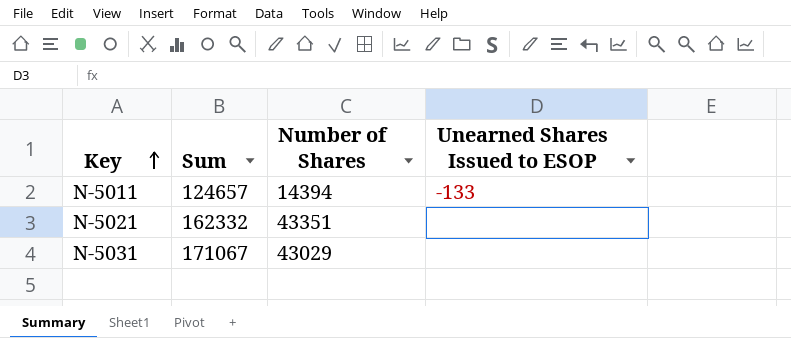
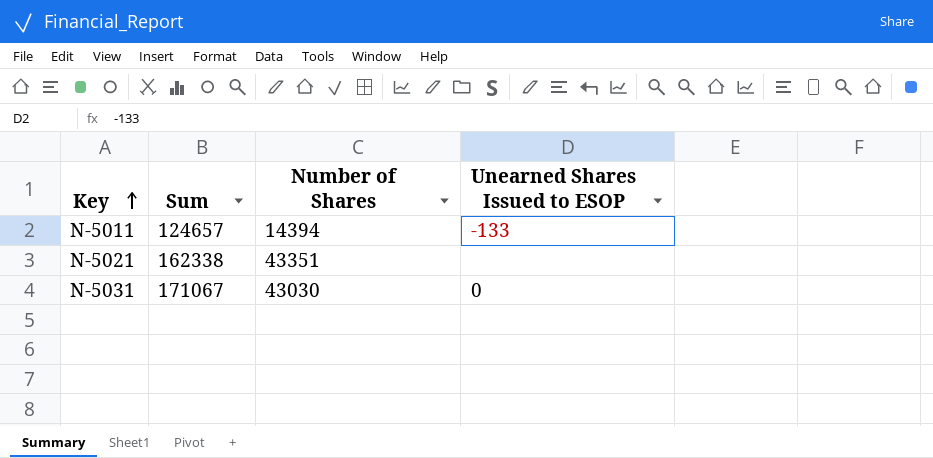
N-5021 | Sum: 162332 -> 162338
N-5031 | Number of Shares: 43029 -> 43030
N-5031 | Unearned Shares Issued to ESOP: none -> 0

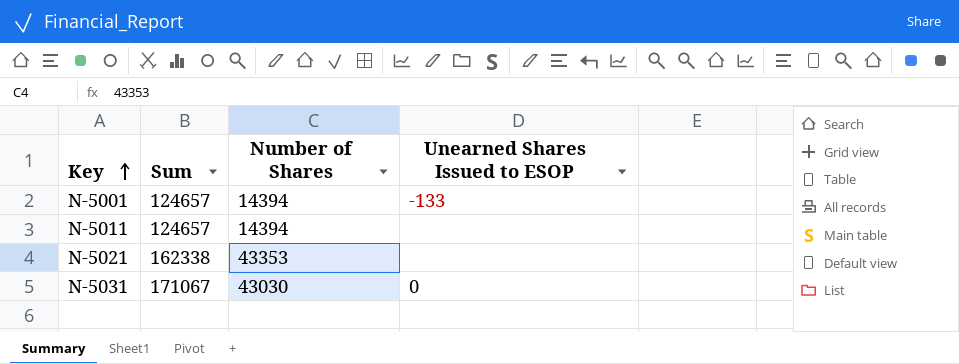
row N-5001: none -> 124657 | 14394 | -133
N-5011 | Unearned Shares Issued to ESOP: -133 -> none
N-5021 | Number of Shares: 43351 -> 43353

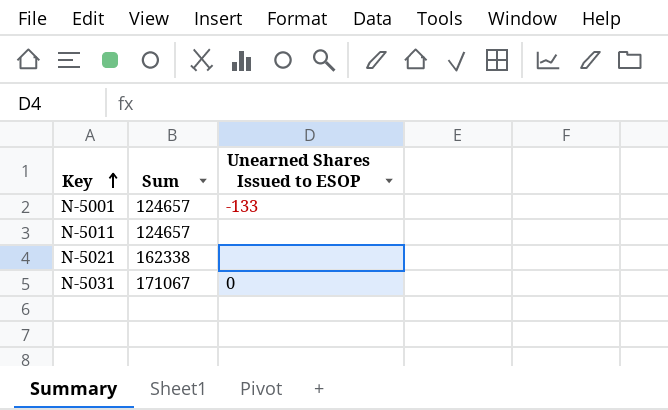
column Number of Shares | position: 3 -> none

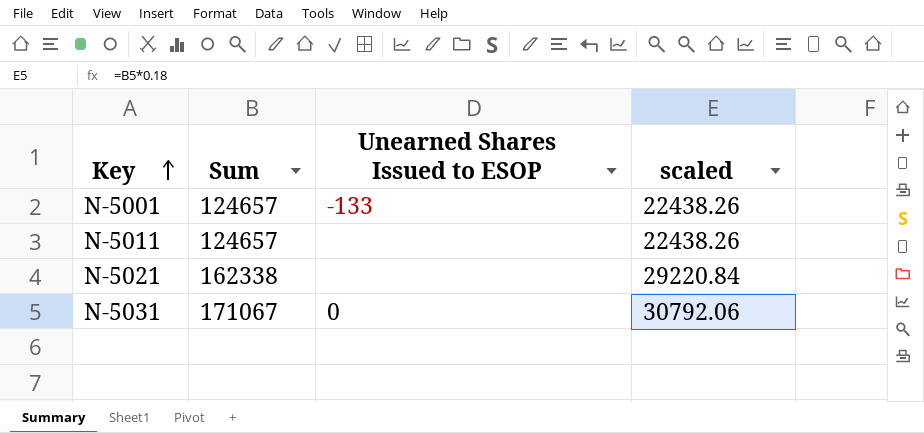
column scaled | formula: none -> [Sum] * 0.18

